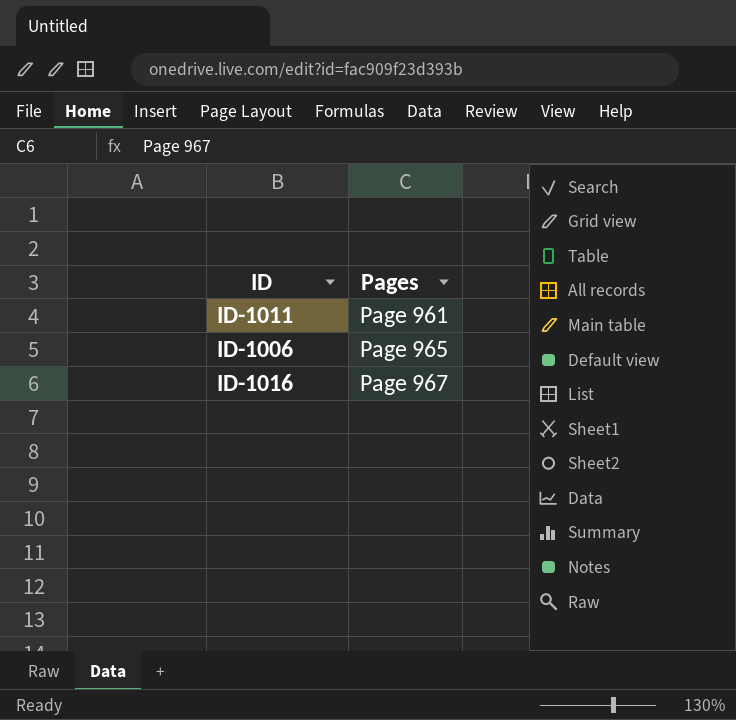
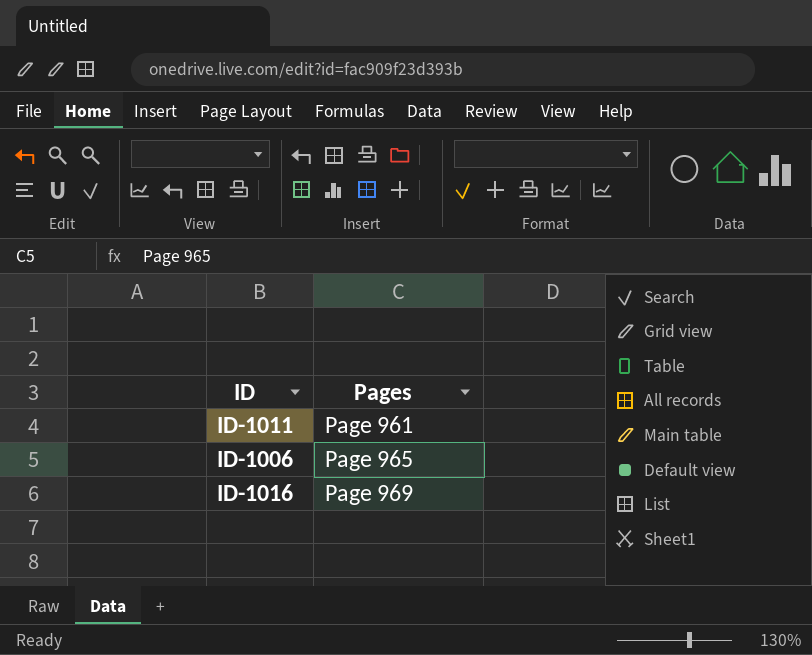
ID-1016 | Pages: Page 967 -> Page 969

